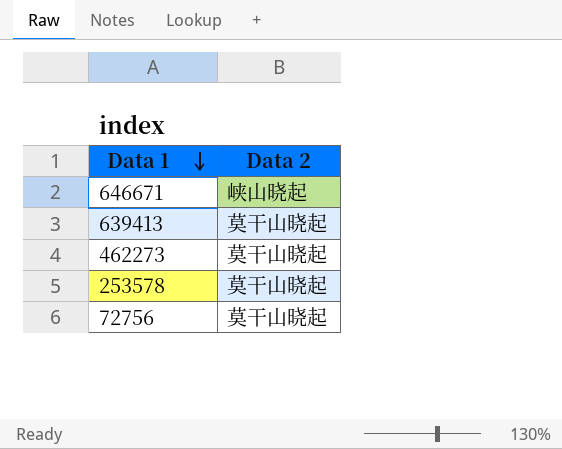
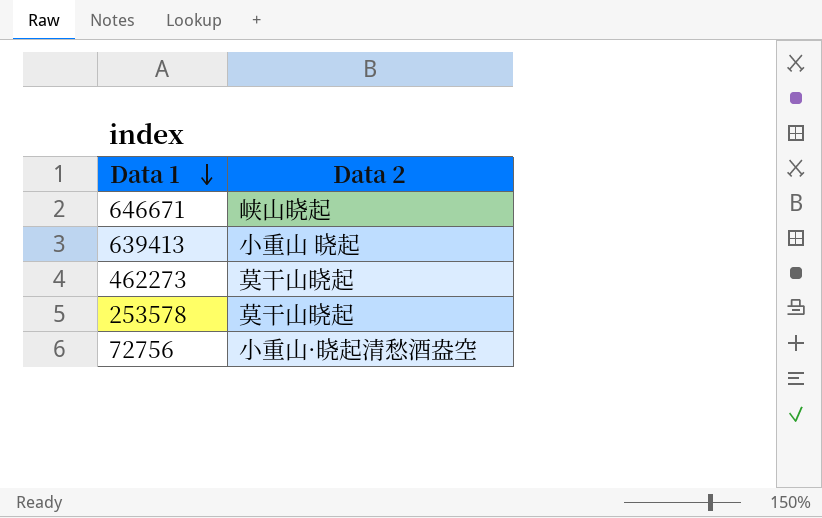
639413 | Data 2: 莫干山晓起 -> 小重山 晓起
72756 | Data 2: 莫干山晓起 -> 小重山·晓起清愁酒盎空

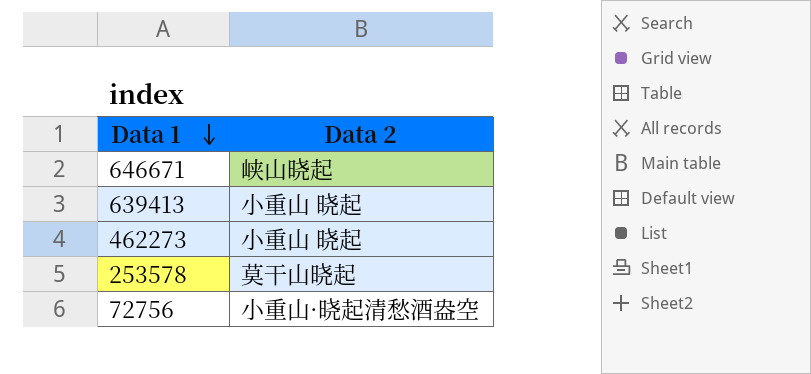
462273 | Data 2: 莫干山晓起 -> 小重山 晓起

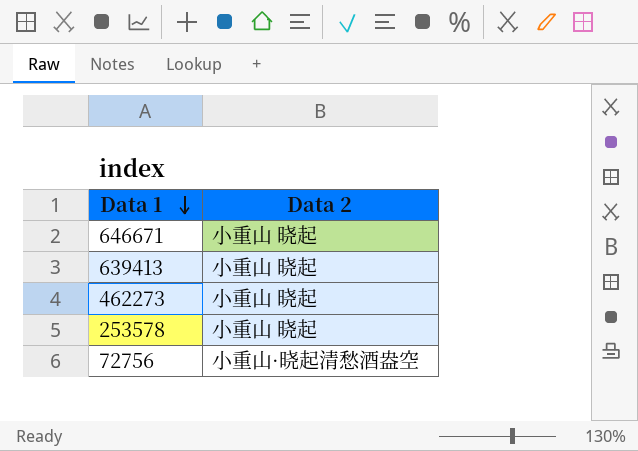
646671 | Data 2: 峡山晓起 -> 小重山 晓起
253578 | Data 2: 莫干山晓起 -> 小重山 晓起

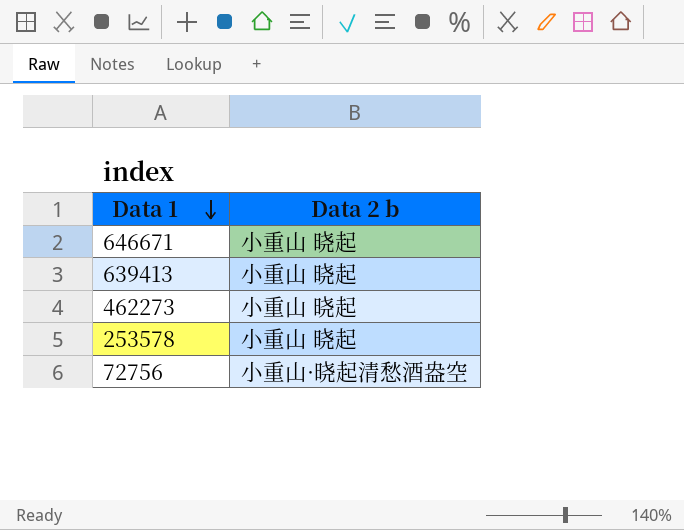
column name: Data 2 -> Data 2 b

